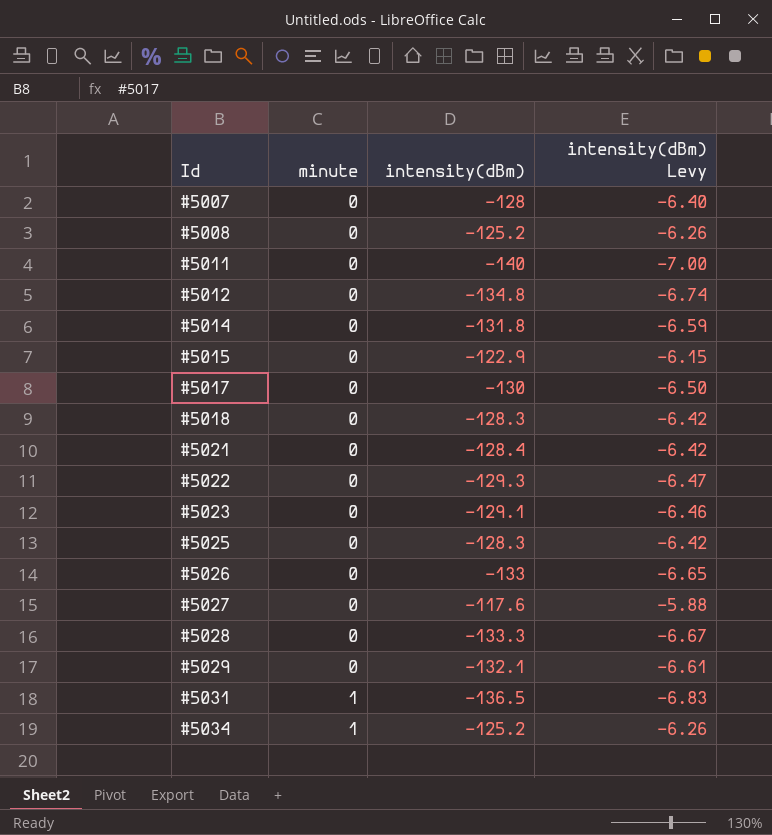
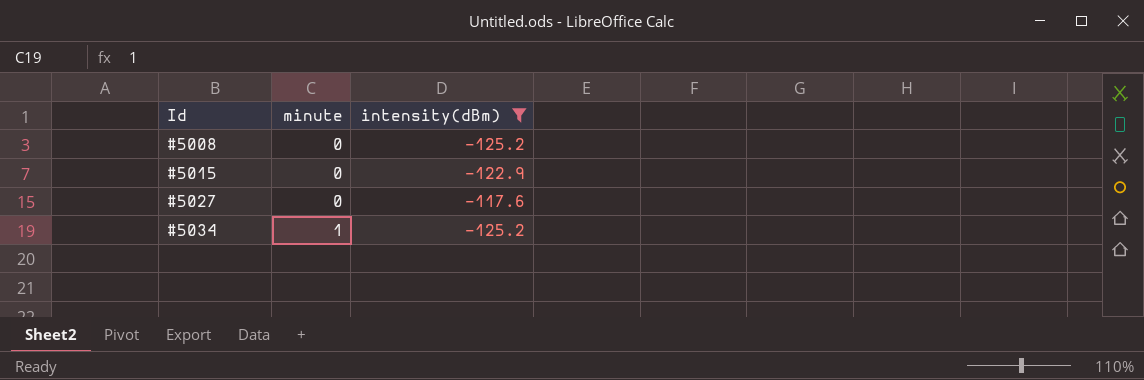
filter: none -> intensity(dBm) >= -125.2
column intensity(dBm) Levy | formula: [intensity(dBm)] * 0.05 -> none

